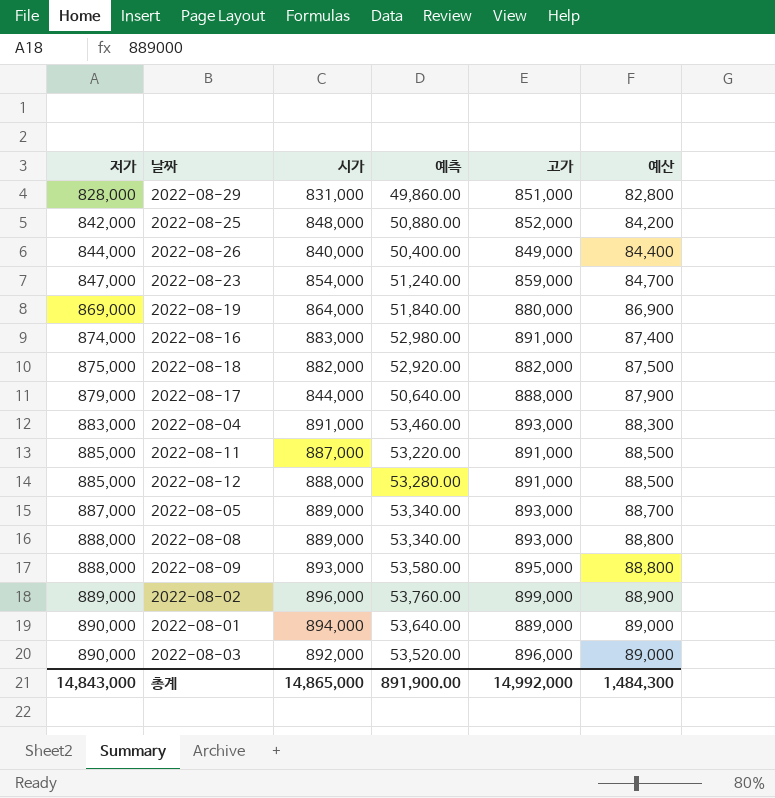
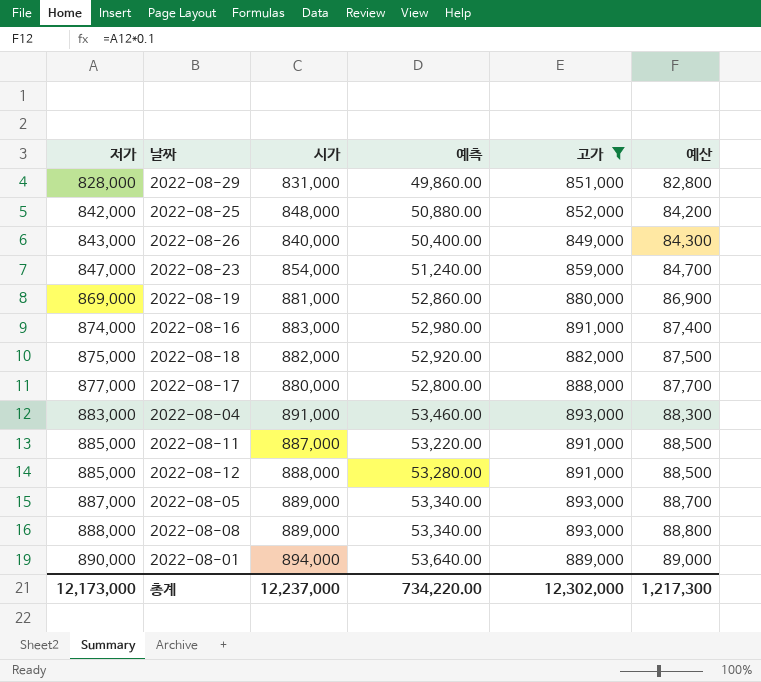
filter: none -> 고가 <= 893,000
2022-08-26 | 저가: 844,000 -> 843,000
2022-08-26 | 예산: 84,400 -> 84,300
2022-08-19 | 시가: 864,000 -> 881,000
2022-08-19 | 예측: 51,840.00 -> 52,860.00
2022-08-17 | 저가: 879,000 -> 877,000
2022-08-17 | 시가: 844,000 -> 880,000
2022-08-17 | 예측: 50,640.00 -> 52,800.00
2022-08-17 | 예산: 87,900 -> 87,700
총계 | 저가: 14,843,000 -> 12,173,000
총계 | 시가: 14,865,000 -> 12,237,000
총계 | 예측: 891,900.00 -> 734,220.00
총계 | 고가: 14,992,000 -> 12,302,000
총계 | 예산: 1,484,300 -> 1,217,300

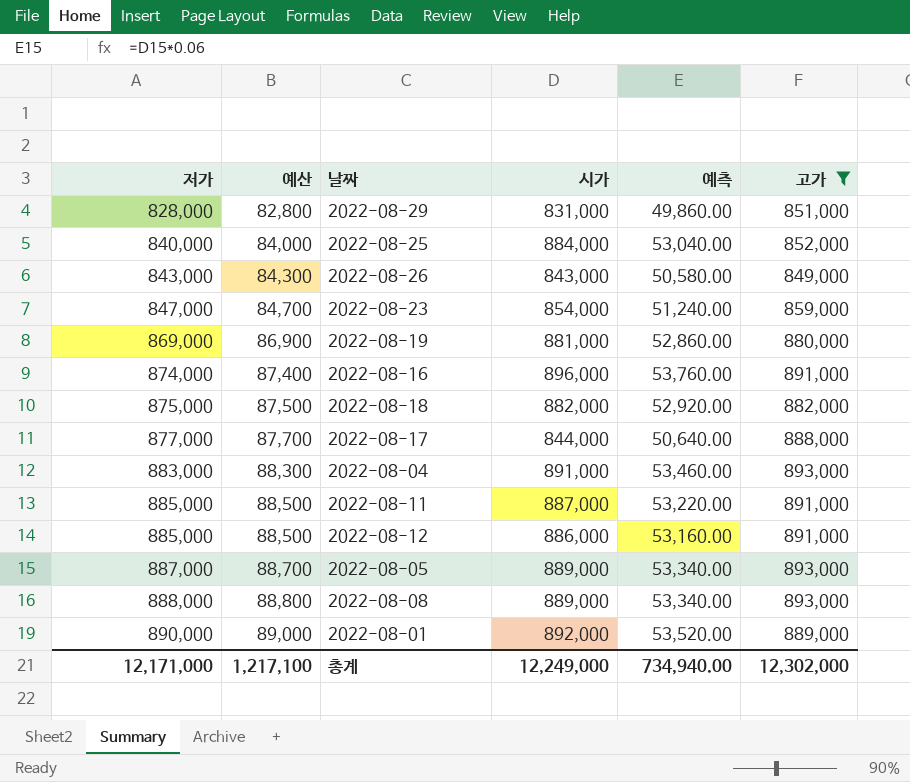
column 예산 | position: 6 -> 2
2022-08-25 | 저가: 842,000 -> 840,000
2022-08-25 | 예산: 84,200 -> 84,000
2022-08-25 | 시가: 848,000 -> 884,000
2022-08-25 | 예측: 50,880.00 -> 53,040.00
2022-08-26 | 시가: 840,000 -> 843,000
2022-08-26 | 예측: 50,400.00 -> 50,580.00
2022-08-16 | 시가: 883,000 -> 896,000
2022-08-16 | 예측: 52,980.00 -> 53,760.00
2022-08-17 | 시가: 880,000 -> 844,000
2022-08-17 | 예측: 52,800.00 -> 50,640.00
2022-08-12 | 시가: 888,000 -> 886,000
2022-08-12 | 예측: 53,280.00 -> 53,160.00
2022-08-01 | 시가: 894,000 -> 892,000
2022-08-01 | 예측: 53,640.00 -> 53,520.00
총계 | 저가: 12,173,000 -> 12,171,000
총계 | 예산: 1,217,300 -> 1,217,100
총계 | 시가: 12,237,000 -> 12,249,000
총계 | 예측: 734,220.00 -> 734,940.00

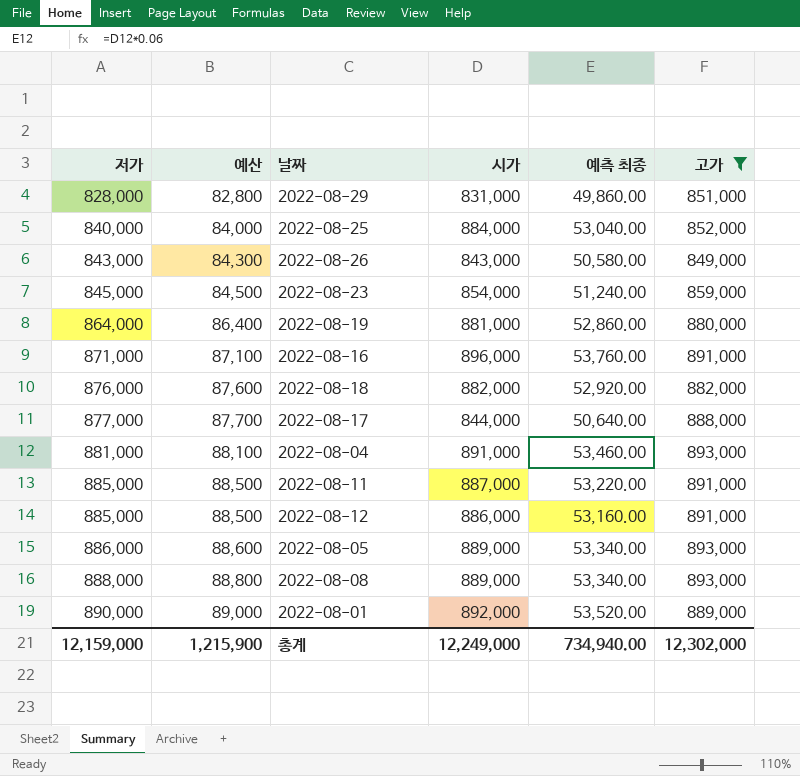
column name: 예측 -> 예측 최종
2022-08-23 | 저가: 847,000 -> 845,000
2022-08-23 | 예산: 84,700 -> 84,500
2022-08-19 | 저가: 869,000 -> 864,000
2022-08-19 | 예산: 86,900 -> 86,400
2022-08-16 | 저가: 874,000 -> 871,000
2022-08-16 | 예산: 87,400 -> 87,100
2022-08-18 | 저가: 875,000 -> 876,000
2022-08-18 | 예산: 87,500 -> 87,600
2022-08-04 | 저가: 883,000 -> 881,000
2022-08-04 | 예산: 88,300 -> 88,100
2022-08-05 | 저가: 887,000 -> 886,000
2022-08-05 | 예산: 88,700 -> 88,600
총계 | 저가: 12,171,000 -> 12,159,000
총계 | 예산: 1,217,100 -> 1,215,900

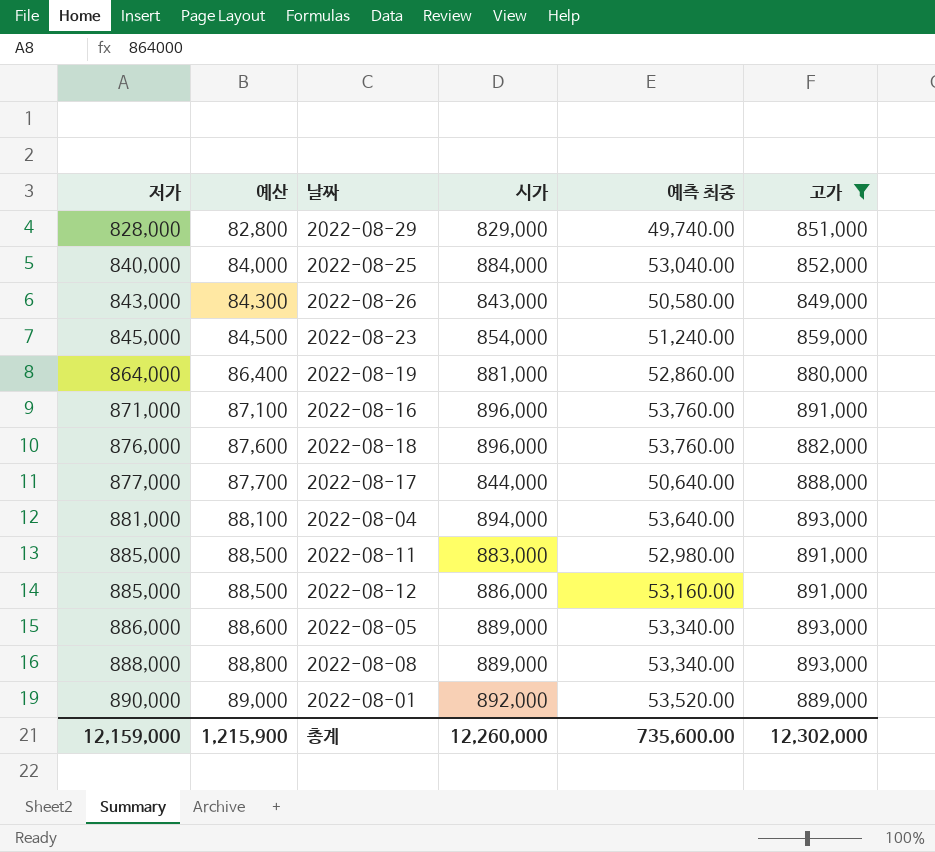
2022-08-29 | 시가: 831,000 -> 829,000
2022-08-29 | 예측 최종: 49,860.00 -> 49,740.00
2022-08-18 | 시가: 882,000 -> 896,000
2022-08-18 | 예측 최종: 52,920.00 -> 53,760.00
2022-08-04 | 시가: 891,000 -> 894,000
2022-08-04 | 예측 최종: 53,460.00 -> 53,640.00
2022-08-11 | 시가: 887,000 -> 883,000
2022-08-11 | 예측 최종: 53,220.00 -> 52,980.00
총계 | 시가: 12,249,000 -> 12,260,000
총계 | 예측 최종: 734,940.00 -> 735,600.00

